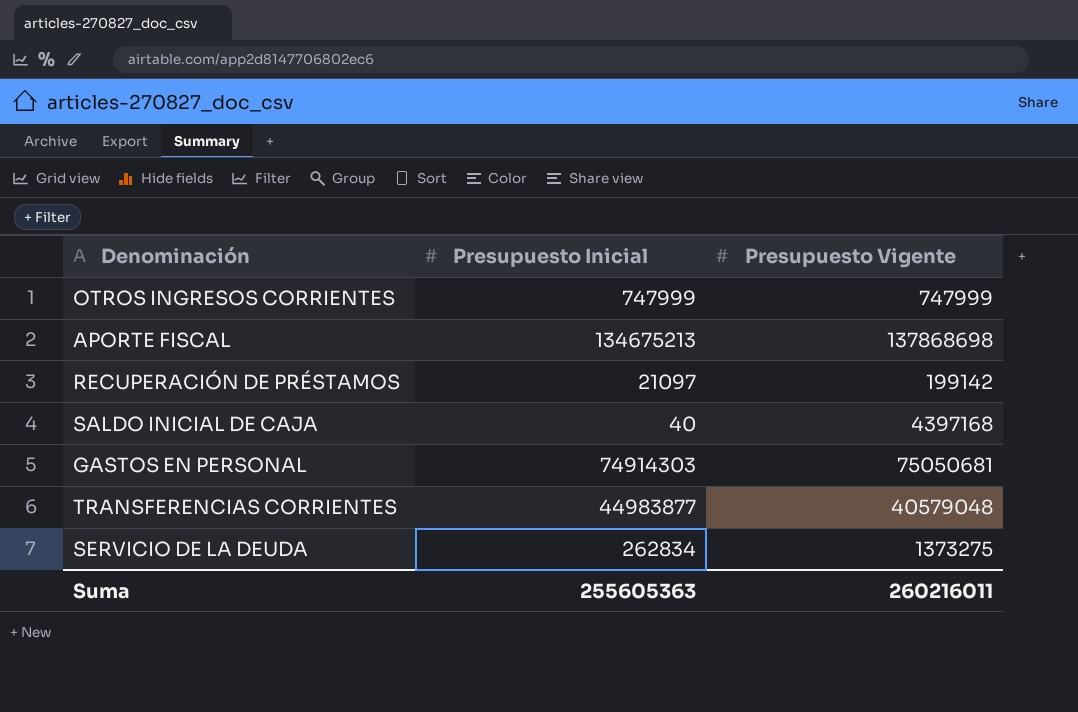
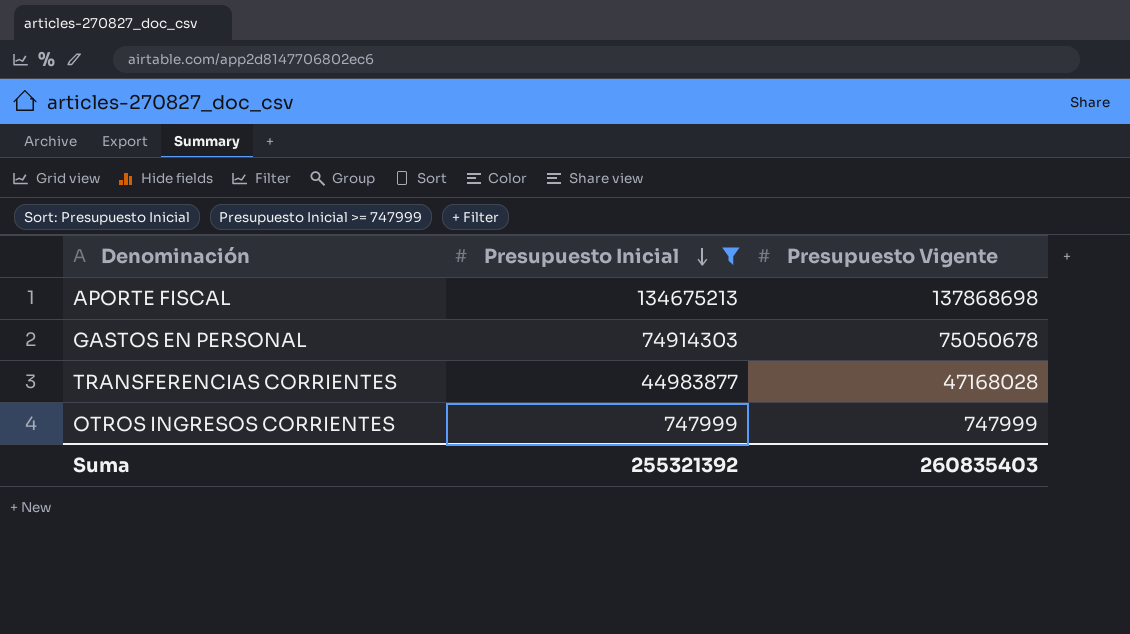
filter: none -> Presupuesto Inicial >= 747999
row order: none -> Presupuesto Inicial descending
GASTOS EN PERSONAL | Presupuesto Vigente: 75050681 -> 75050678
TRANSFERENCIAS CORRIENTES | Presupuesto Vigente: 40579048 -> 47168028
Suma | Presupuesto Inicial: 255605363 -> 255321392
Suma | Presupuesto Vigente: 260216011 -> 260835403

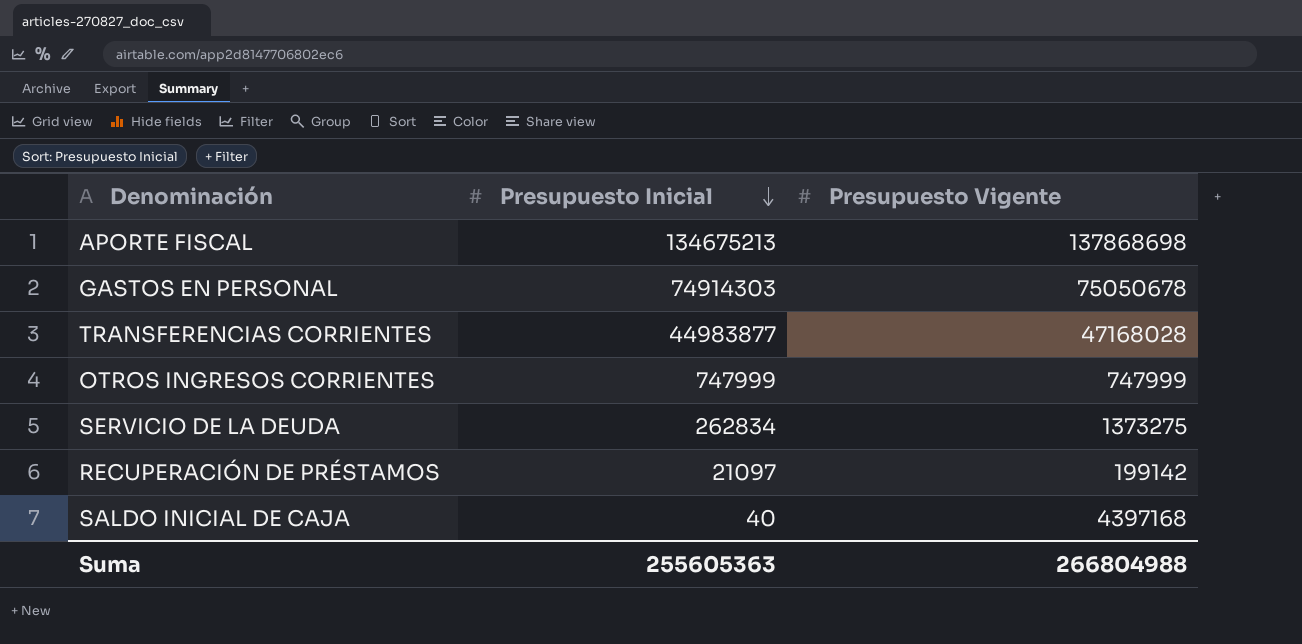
filter: Presupuesto Inicial >= 747999 -> none
Suma | Presupuesto Inicial: 255321392 -> 255605363
Suma | Presupuesto Vigente: 260835403 -> 266804988

